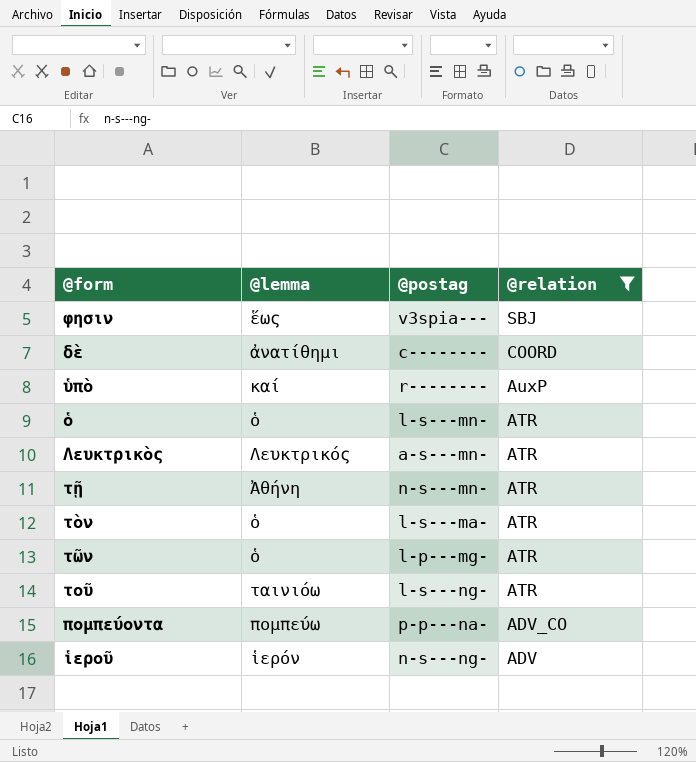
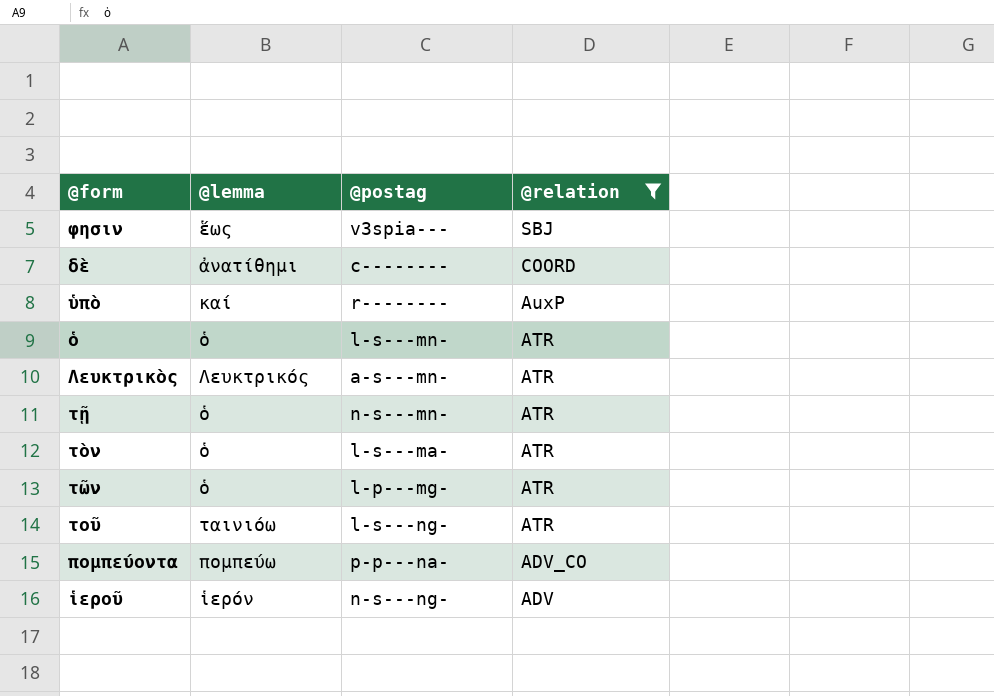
τῇ | @lemma: Ἀθήνη -> ὁ

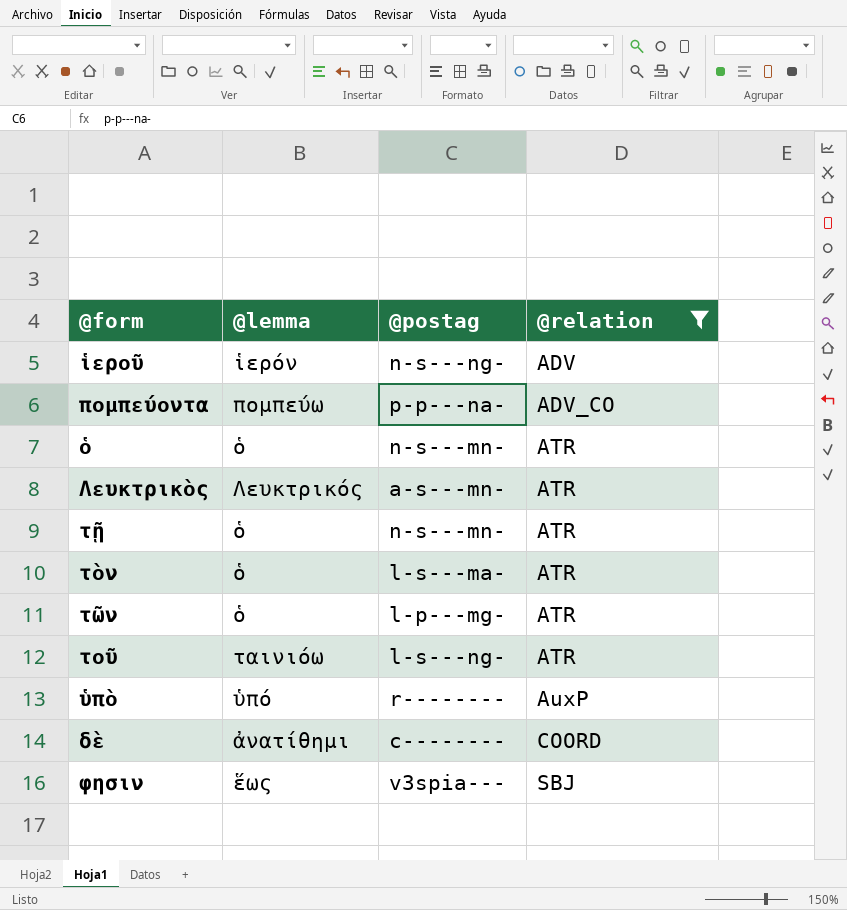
row order: @relation descending -> @relation ascending
ὁ | @postag: l-s---mn- -> n-s---mn-
ὑπὸ | @lemma: καί -> ὑπό

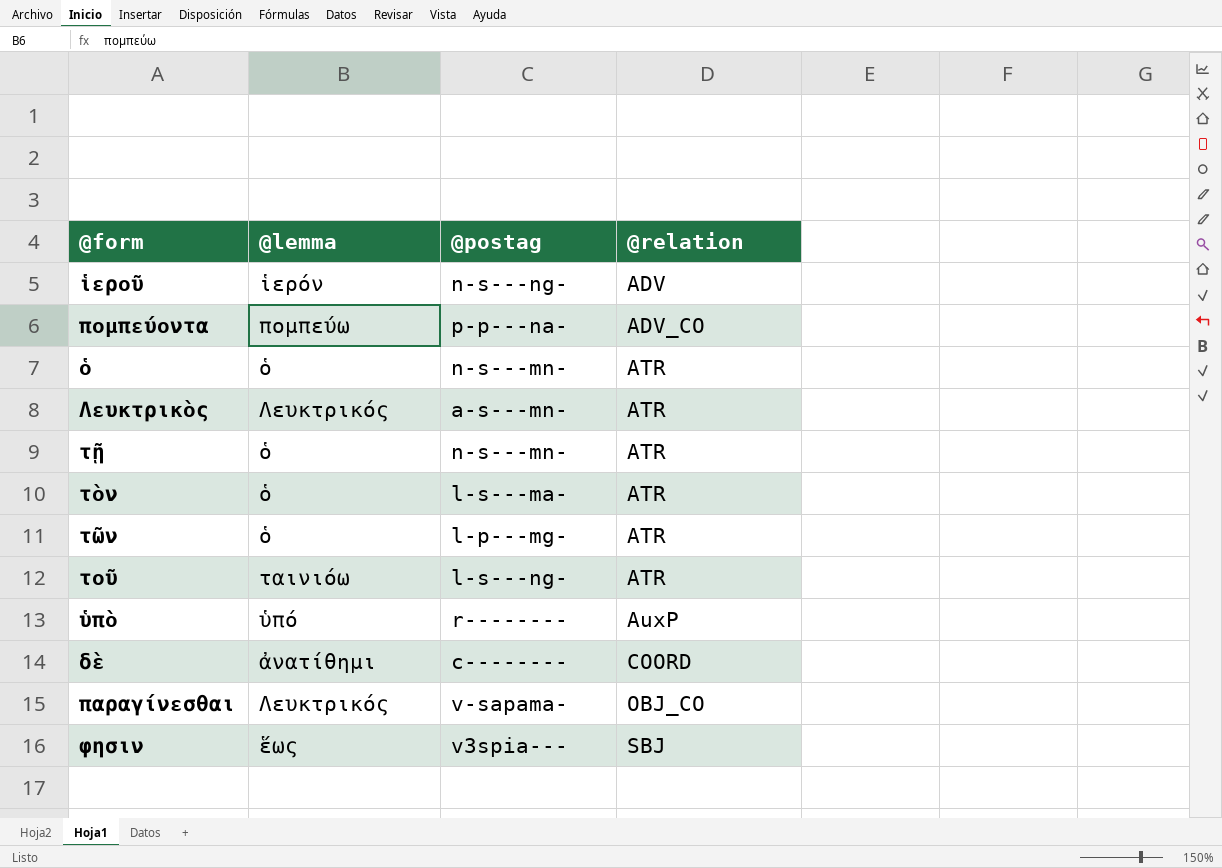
filter: @relation != OBJ_CO -> none

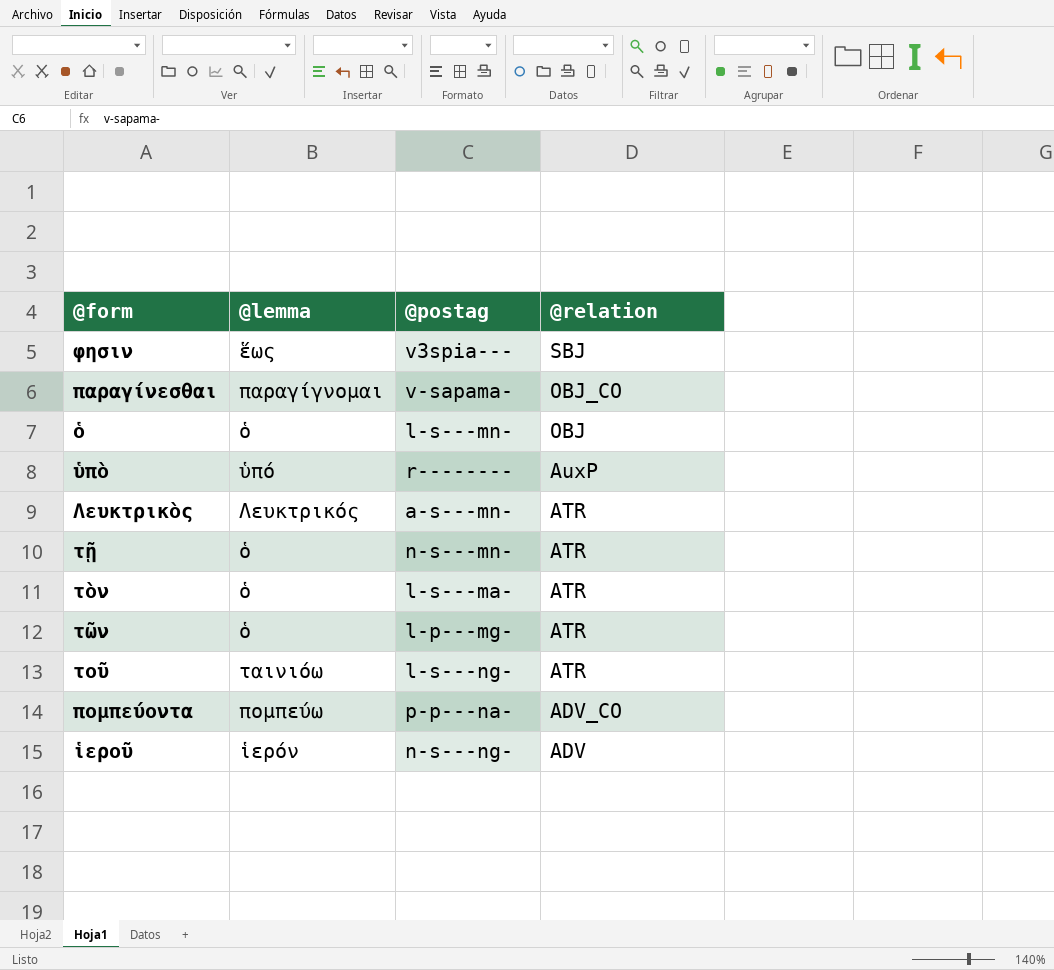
row order: @relation ascending -> @relation descending
row δὲ: ἀνατίθημι | c-------- | COORD -> none
παραγίνεσθαι | @lemma: Λευκτρικός -> παραγίγνομαι
ὁ | @postag: n-s---mn- -> l-s---mn-
ὁ | @relation: ATR -> OBJ

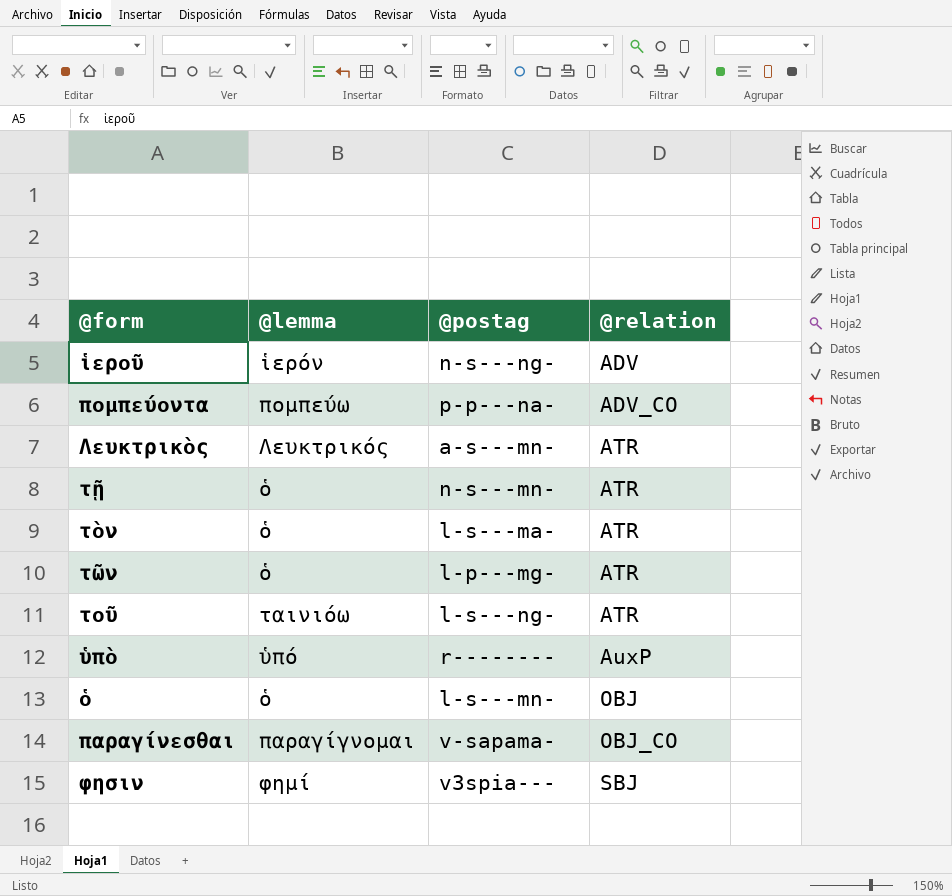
row order: @relation descending -> @relation ascending
φησιν | @lemma: ἕως -> φημί

